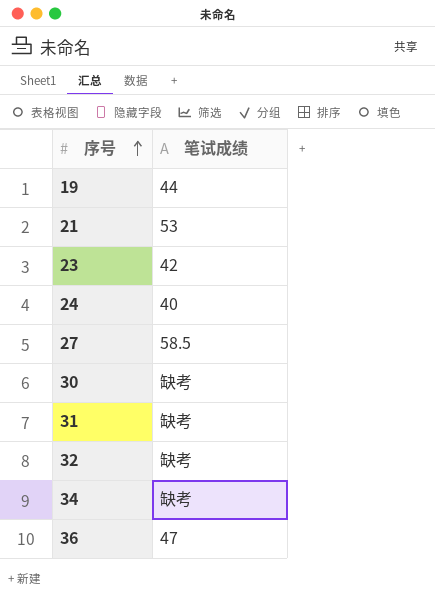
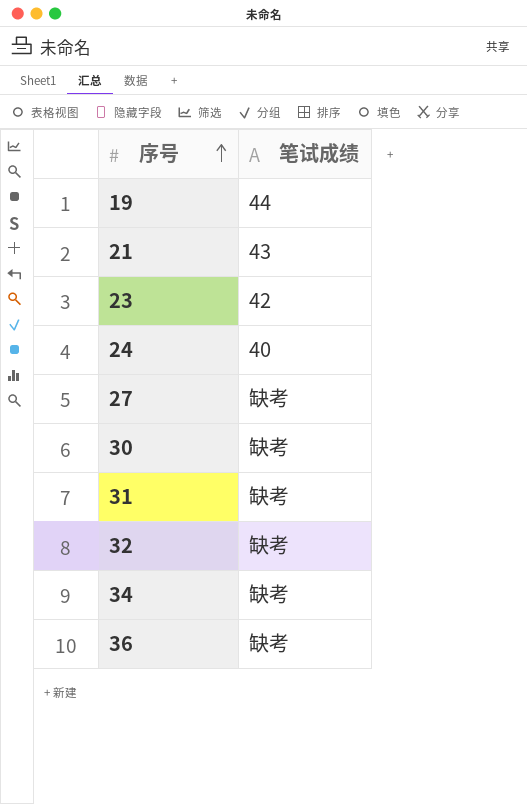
21 | 笔试成绩: 53 -> 43
27 | 笔试成绩: 58.5 -> 缺考
36 | 笔试成绩: 47 -> 缺考

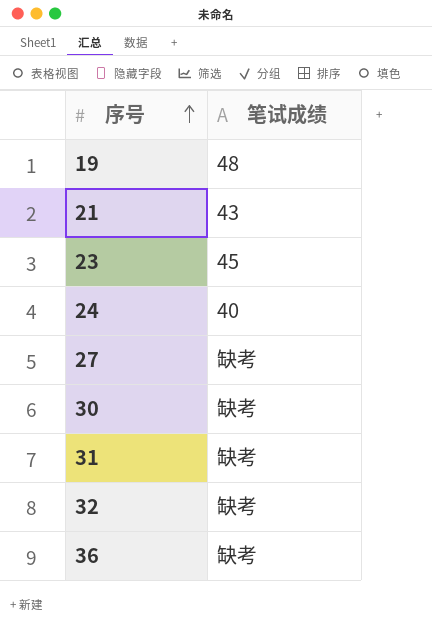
row 34: 缺考 -> none
19 | 笔试成绩: 44 -> 48
23 | 笔试成绩: 42 -> 45

